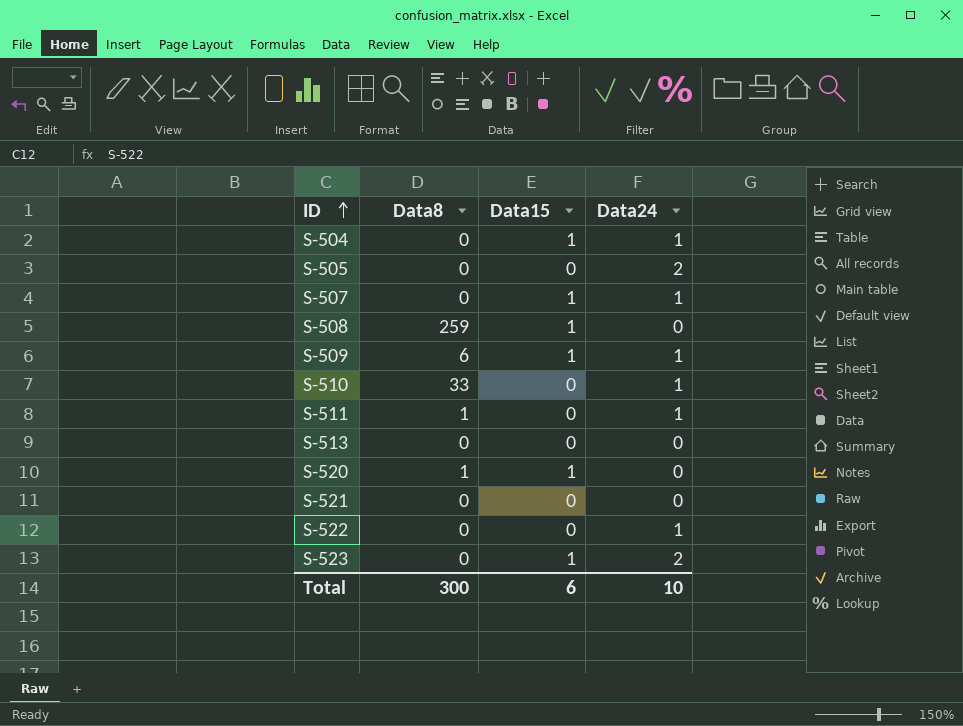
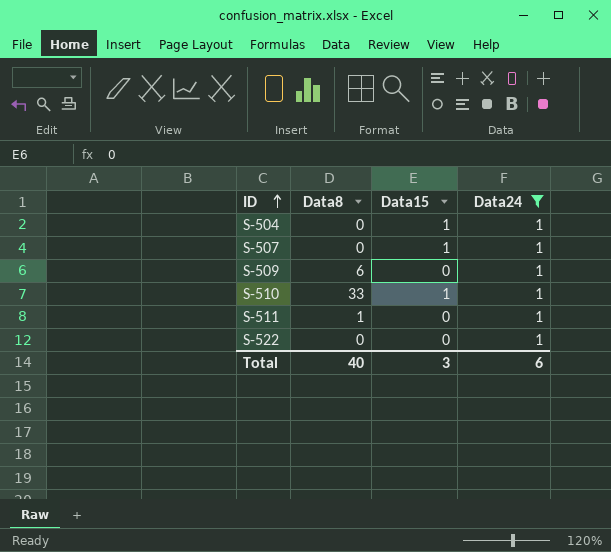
filter: none -> Data24 = 1
S-509 | Data15: 1 -> 0
S-510 | Data15: 0 -> 1
Total | Data8: 300 -> 40
Total | Data15: 6 -> 3
Total | Data24: 10 -> 6

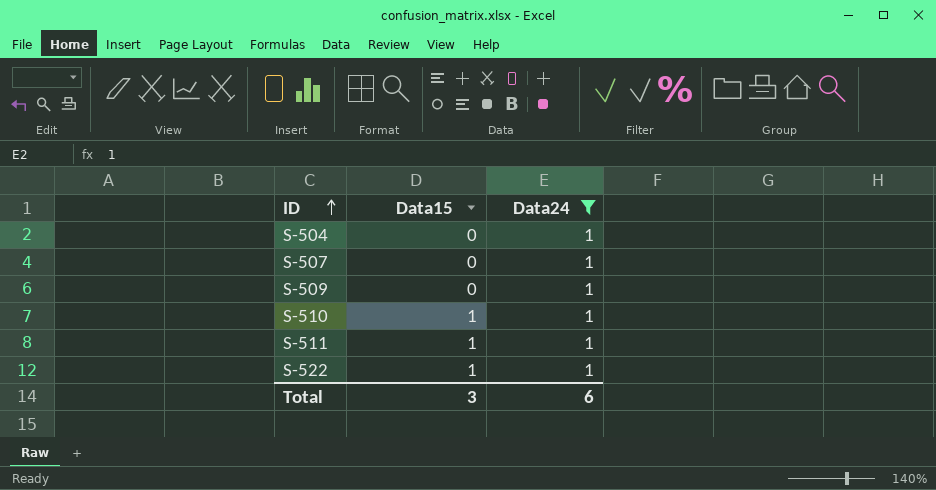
column Data8 | position: 2 -> none
S-504 | Data15: 1 -> 0
S-507 | Data15: 1 -> 0
S-511 | Data15: 0 -> 1
S-522 | Data15: 0 -> 1

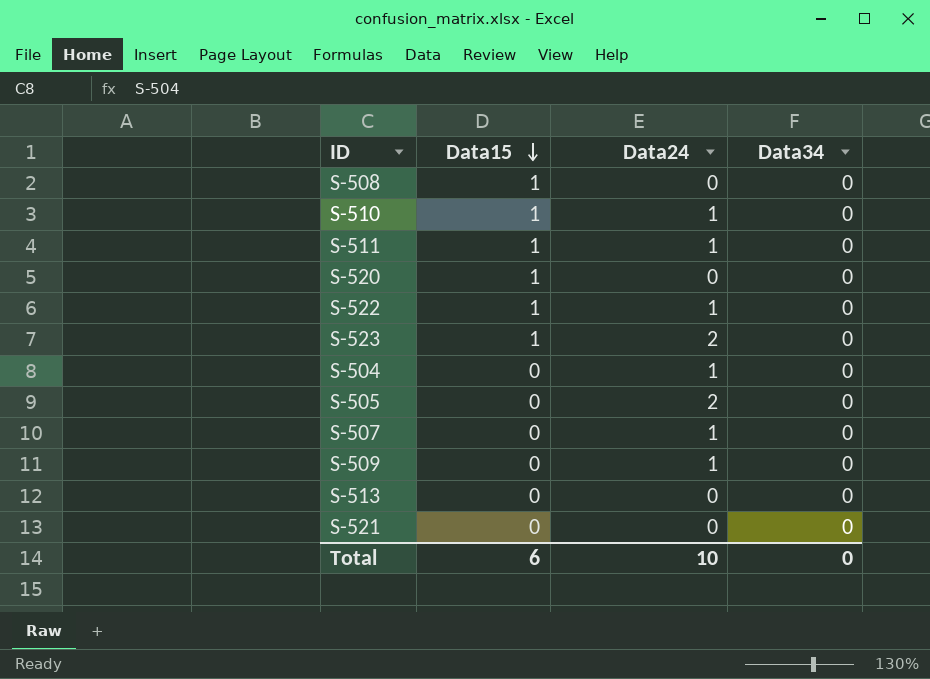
filter: Data24 = 1 -> none
row order: ID ascending -> Data15 descending
column Data34 | position: none -> 4
Total | Data15: 3 -> 6
Total | Data24: 6 -> 10

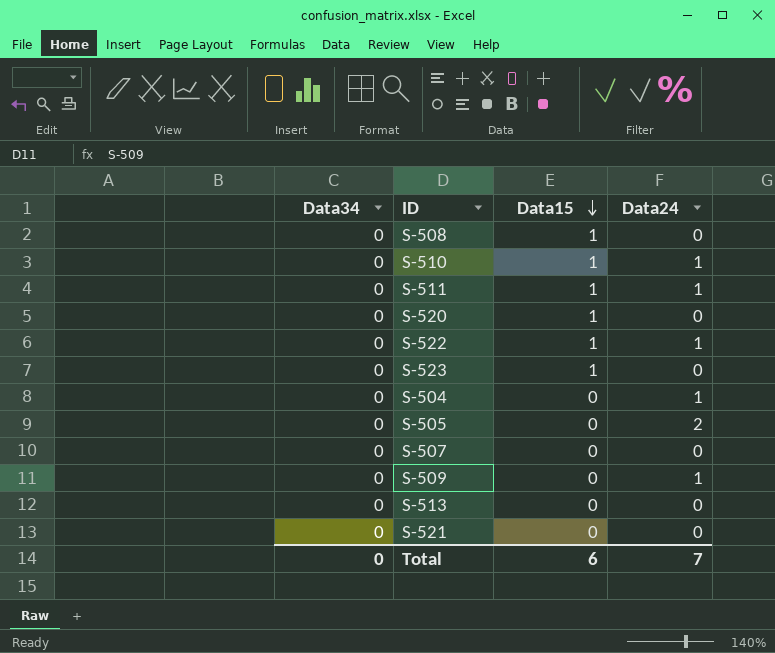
column Data34 | position: 4 -> 1
S-523 | Data24: 2 -> 0
S-507 | Data24: 1 -> 0
Total | Data24: 10 -> 7

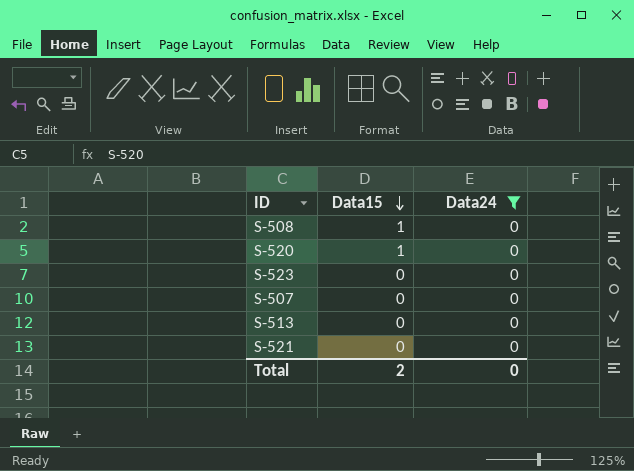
filter: none -> Data24 = 0
column Data34 | position: 1 -> none
S-523 | Data15: 1 -> 0
Total | Data15: 6 -> 2
Total | Data24: 7 -> 0

